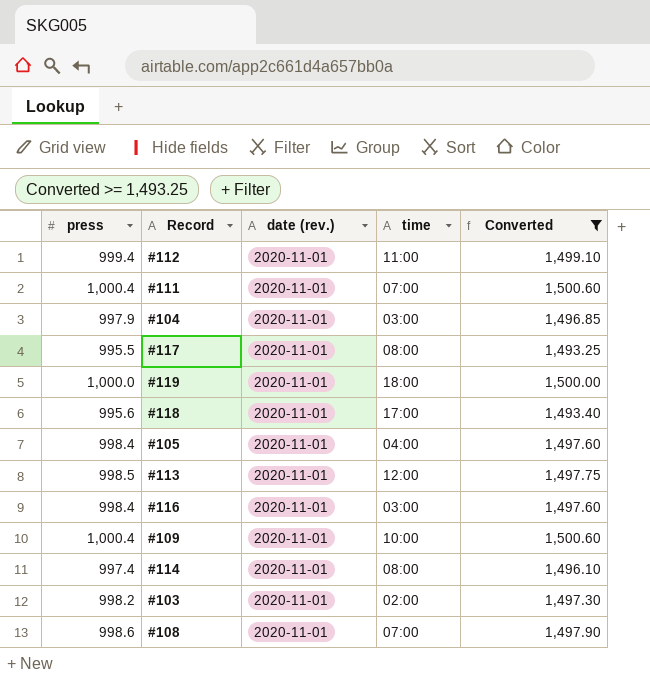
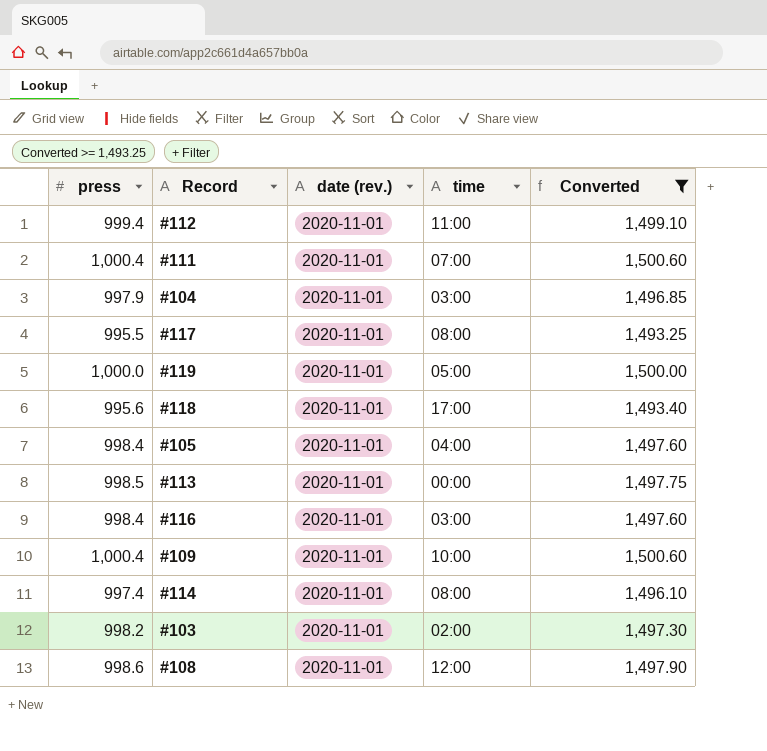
#119 | time: 18:00 -> 05:00
#113 | time: 12:00 -> 00:00
#108 | time: 07:00 -> 12:00

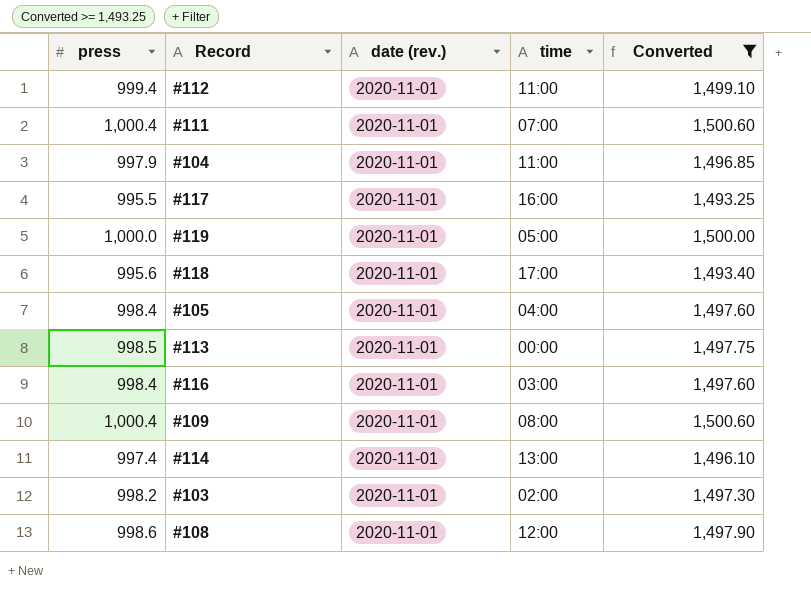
#104 | time: 03:00 -> 11:00
#117 | time: 08:00 -> 16:00
#109 | time: 10:00 -> 08:00
#114 | time: 08:00 -> 13:00

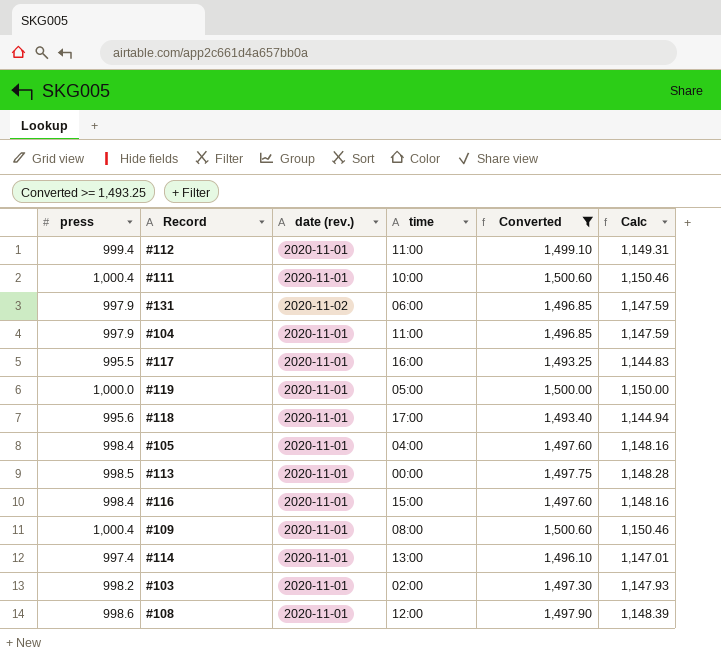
column Calc | formula: none -> [press] * 1.15
#111 | time: 07:00 -> 10:00
row #131: none -> 997.9 | 2020-11-02 | 06:00 | 1,496.85 | 1,147.59
#116 | time: 03:00 -> 15:00

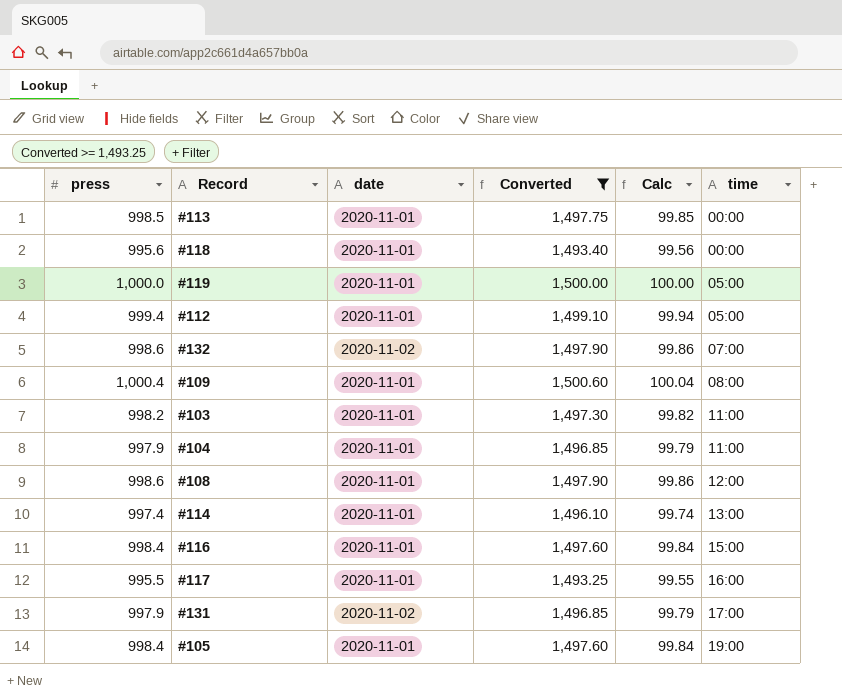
row order: none -> time ascending
column name: date (rev.) -> date
column Calc | formula: [press] * 1.15 -> [press] * 0.1
column time | position: 4 -> 6
row #111: 1,000.4 | 2020-11-01 | 10:00 | 1,500.60 | 1,150.46 -> none
#118 | time: 17:00 -> 00:00
#112 | time: 11:00 -> 05:00
row #132: none -> 998.6 | 2020-11-02 | 1,497.90 | 99.86 | 07:00
#103 | time: 02:00 -> 11:00
#131 | time: 06:00 -> 17:00
#105 | time: 04:00 -> 19:00

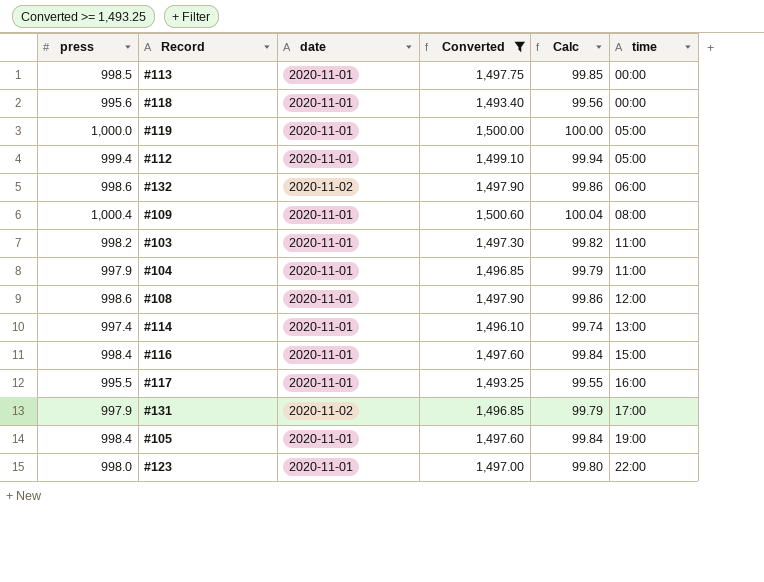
#132 | time: 07:00 -> 06:00
row #123: none -> 998.0 | 2020-11-01 | 1,497.00 | 99.80 | 22:00

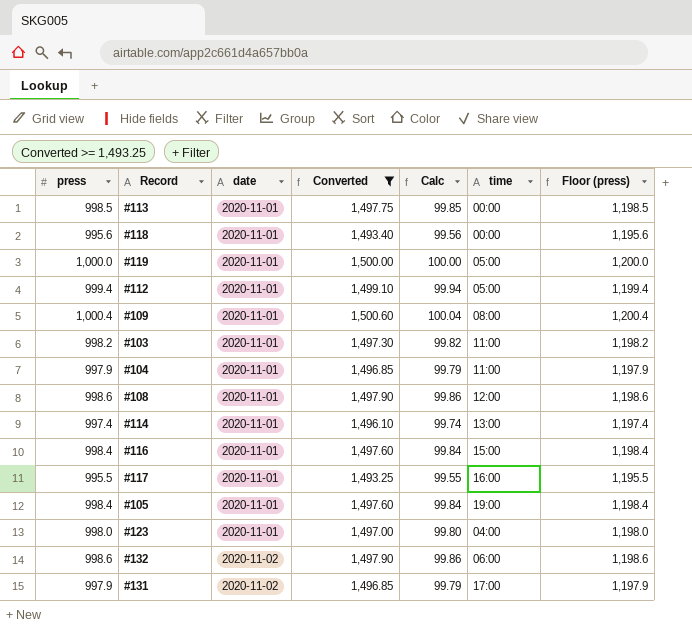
row order: time ascending -> date ascending
column Floor (press) | formula: none -> [press] + 200
#123 | time: 22:00 -> 04:00

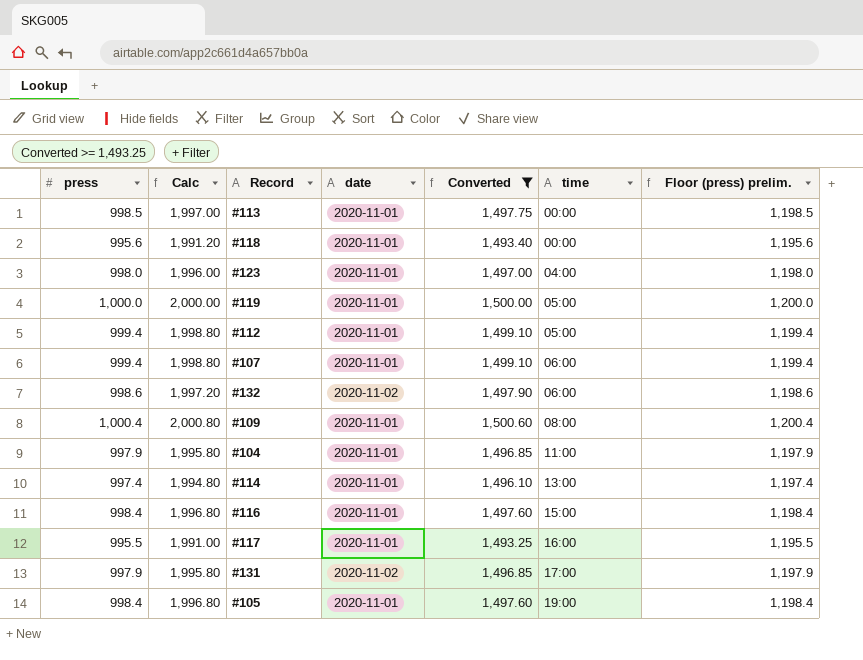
row order: date ascending -> time ascending
column Calc | formula: [press] * 0.1 -> [press] * 2
column Calc | position: 5 -> 2
column name: Floor (press) -> Floor (press) prelim.
row #103: 998.2 | 2020-11-01 | 1,497.30 | 99.82 | 11:00 | 1,198.2 -> none
row #108: 998.6 | 2020-11-01 | 1,497.90 | 99.86 | 12:00 | 1,198.6 -> none
row #107: none -> 999.4 | 1,998.80 | 2020-11-01 | 1,499.10 | 06:00 | 1,199.4

